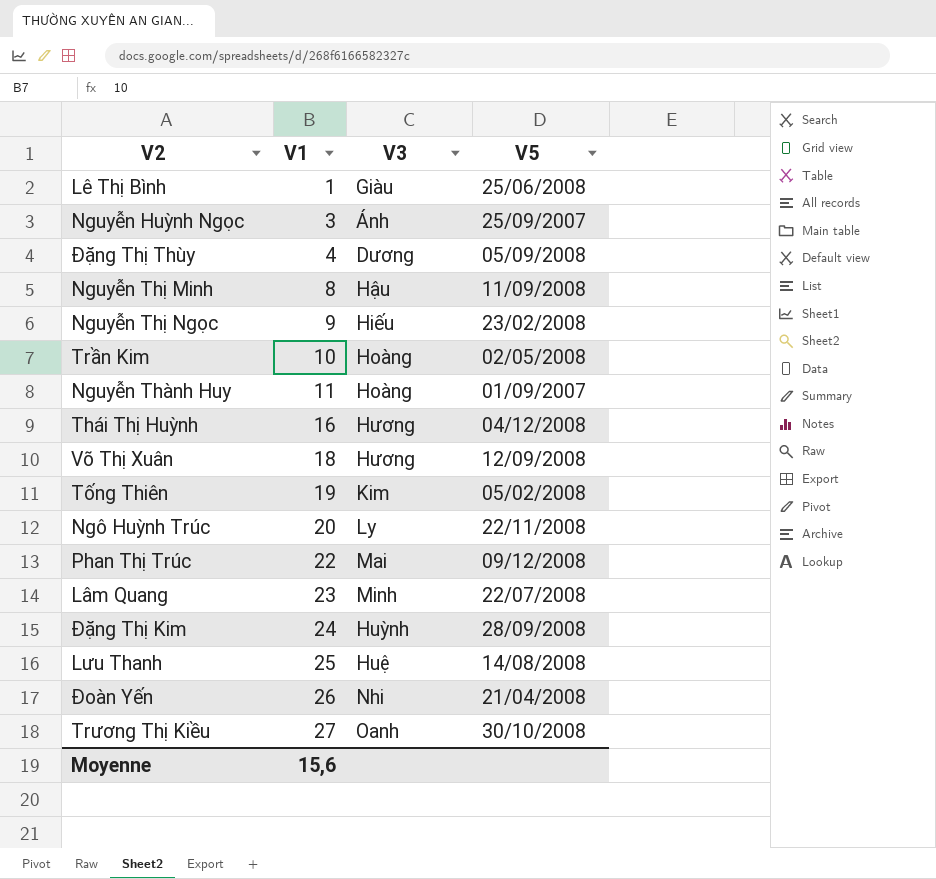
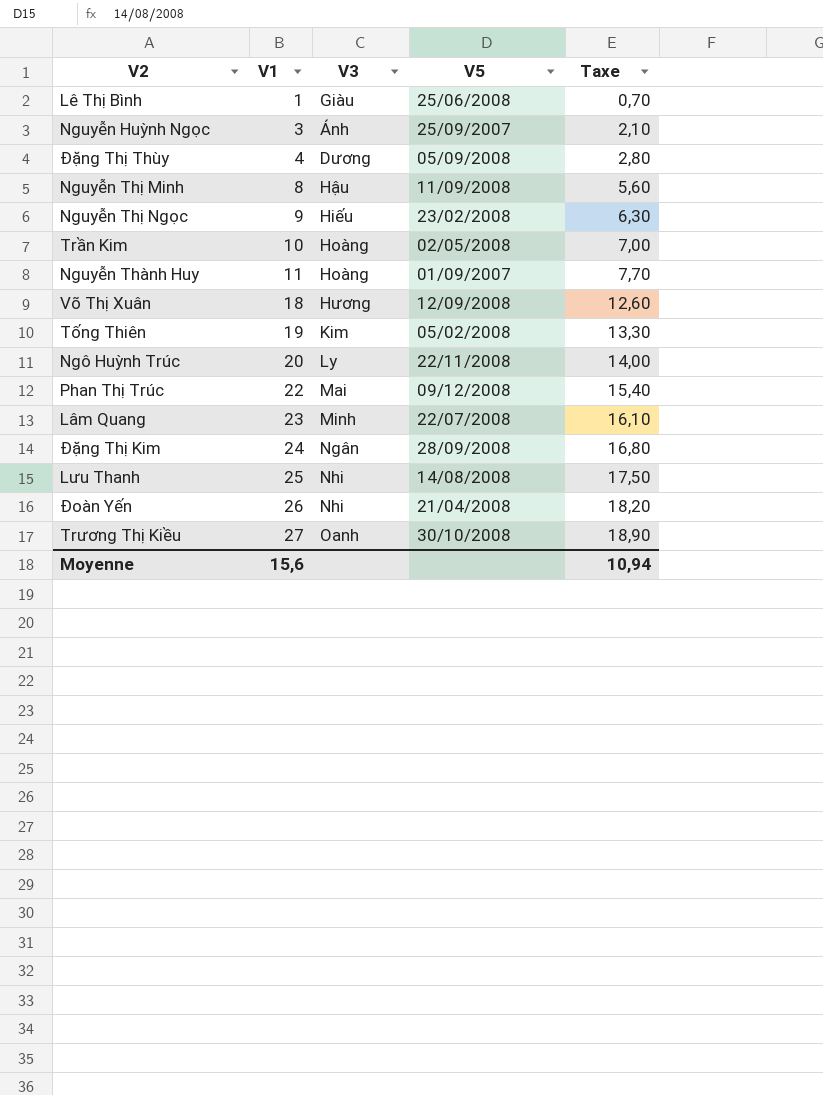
column Taxe | formula: none -> [V1] * 0,7
row Thái Thị Huỳnh: 16 | Hương | 04/12/2008 -> none
Đặng Thị Kim | V3: Huỳnh -> Ngân
Lưu Thanh | V3: Huệ -> Nhi

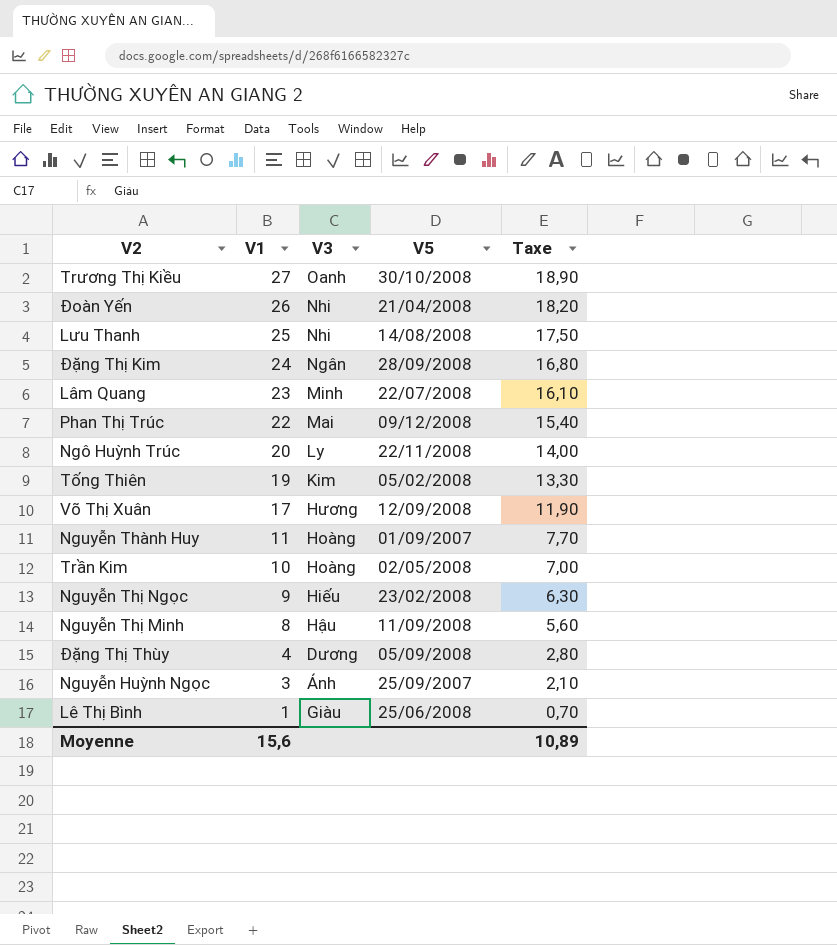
row order: V1 ascending -> V1 descending
Võ Thị Xuân | V1: 18 -> 17
Võ Thị Xuân | Taxe: 12,60 -> 11,90
Moyenne | Taxe: 10,94 -> 10,89

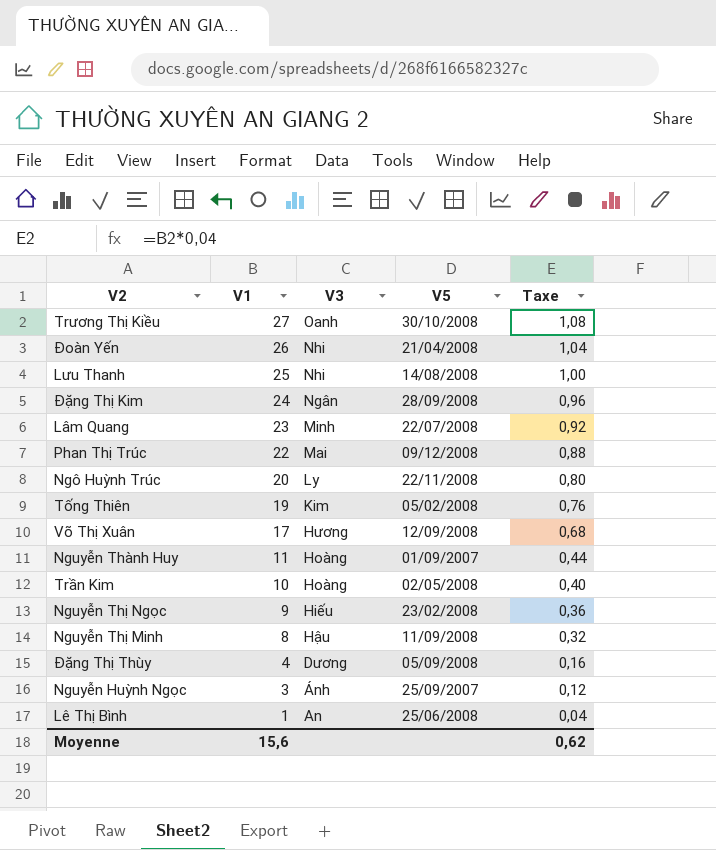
column Taxe | formula: [V1] * 0,7 -> [V1] * 0,04
Lê Thị Bình | V3: Giàu -> An
Moyenne | Taxe: 10,89 -> 0,62

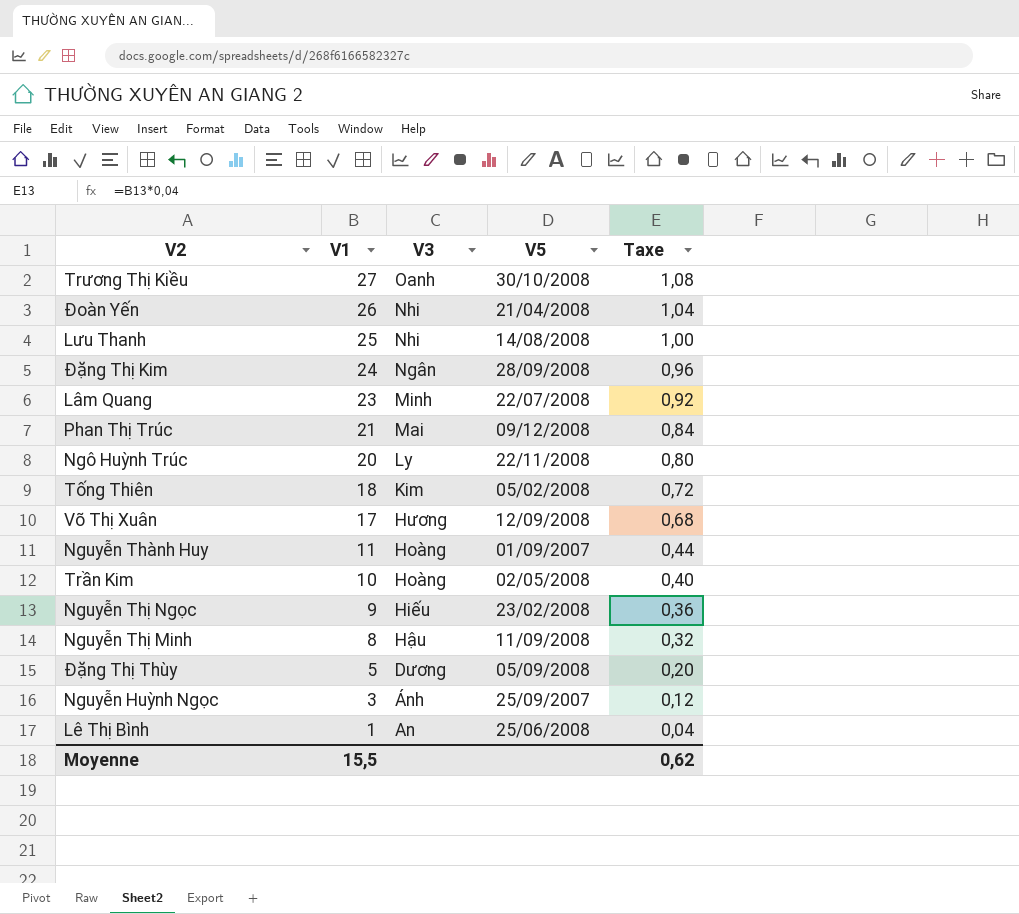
Phan Thị Trúc | V1: 22 -> 21
Phan Thị Trúc | Taxe: 0,88 -> 0,84
Tống Thiên | V1: 19 -> 18
Tống Thiên | Taxe: 0,76 -> 0,72
Đặng Thị Thùy | V1: 4 -> 5
Đặng Thị Thùy | Taxe: 0,16 -> 0,20
Moyenne | V1: 15,6 -> 15,5

